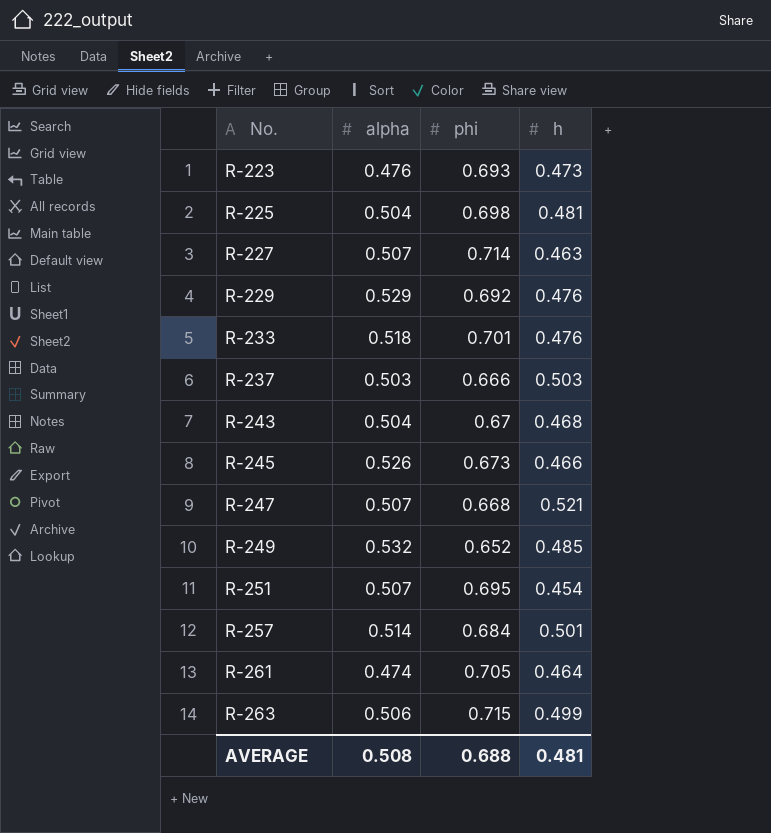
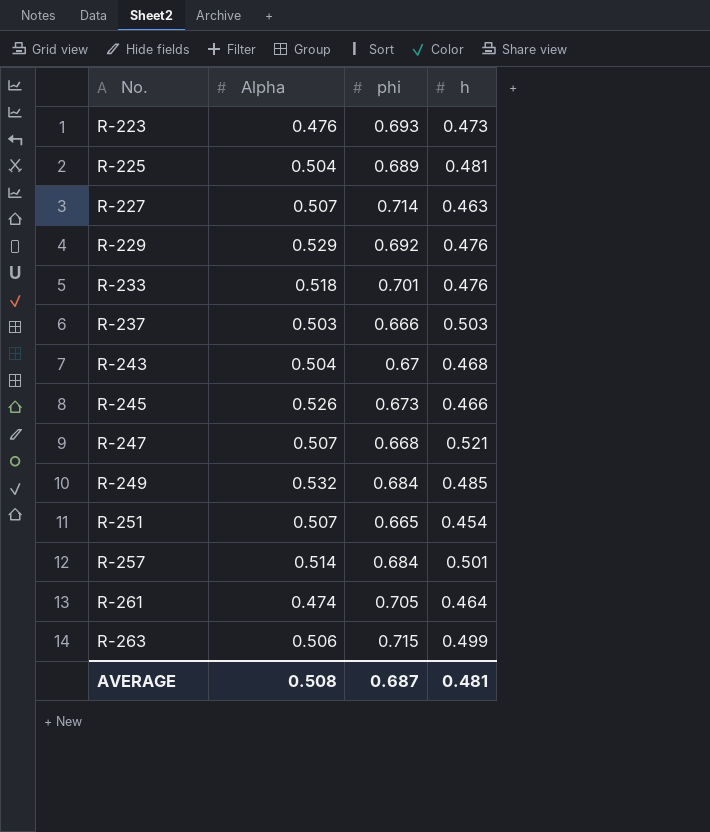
column name: alpha -> Alpha
R-225 | phi: 0.698 -> 0.689
R-249 | phi: 0.652 -> 0.684
R-251 | phi: 0.695 -> 0.665
AVERAGE | phi: 0.688 -> 0.687

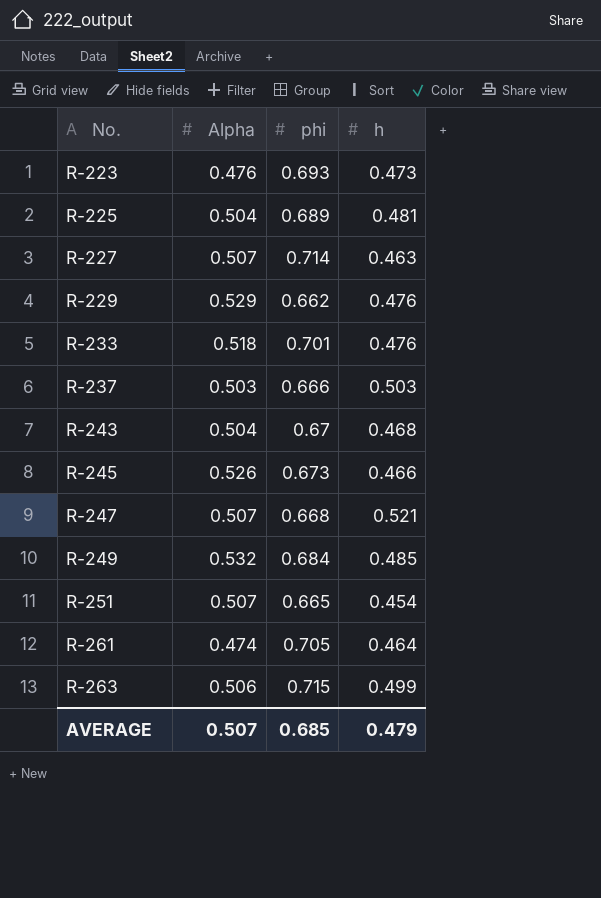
row R-257: 0.514 | 0.684 | 0.501 -> none
R-229 | phi: 0.692 -> 0.662
AVERAGE | Alpha: 0.508 -> 0.507
AVERAGE | phi: 0.687 -> 0.685
AVERAGE | h: 0.481 -> 0.479

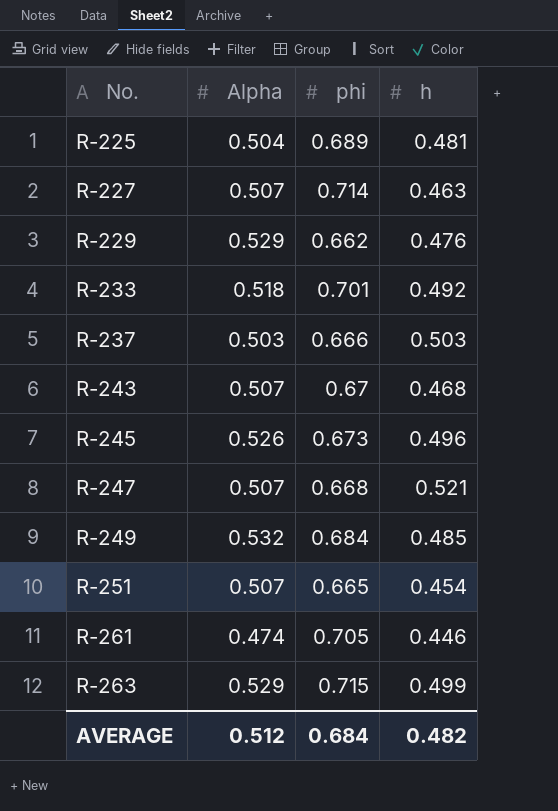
row R-223: 0.476 | 0.693 | 0.473 -> none
R-233 | h: 0.476 -> 0.492
R-243 | Alpha: 0.504 -> 0.507
R-245 | h: 0.466 -> 0.496
R-261 | h: 0.464 -> 0.446
R-263 | Alpha: 0.506 -> 0.529
AVERAGE | Alpha: 0.507 -> 0.512
AVERAGE | phi: 0.685 -> 0.684
AVERAGE | h: 0.479 -> 0.482

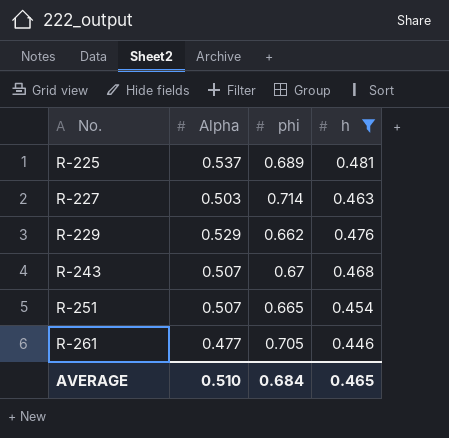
filter: none -> h <= 0.481
R-225 | Alpha: 0.504 -> 0.537
R-227 | Alpha: 0.507 -> 0.503
R-261 | Alpha: 0.474 -> 0.477
AVERAGE | Alpha: 0.512 -> 0.510
AVERAGE | h: 0.482 -> 0.465

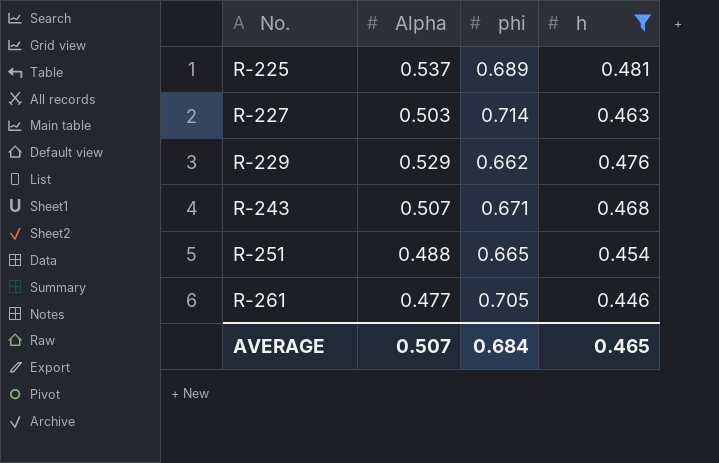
R-243 | phi: 0.67 -> 0.671
R-251 | Alpha: 0.507 -> 0.488
AVERAGE | Alpha: 0.510 -> 0.507

